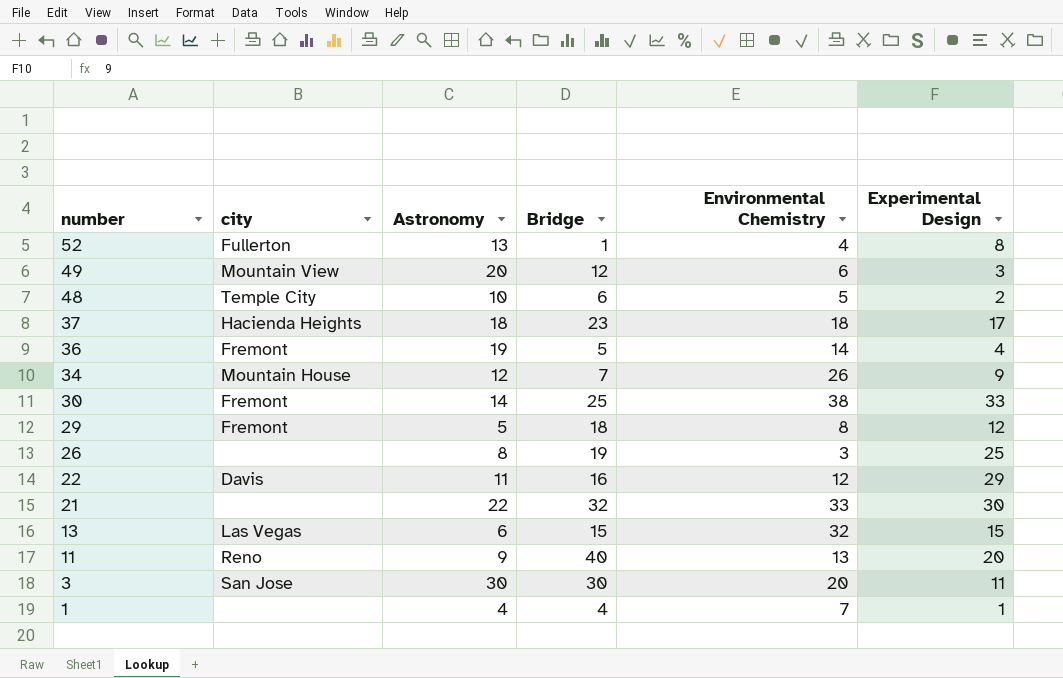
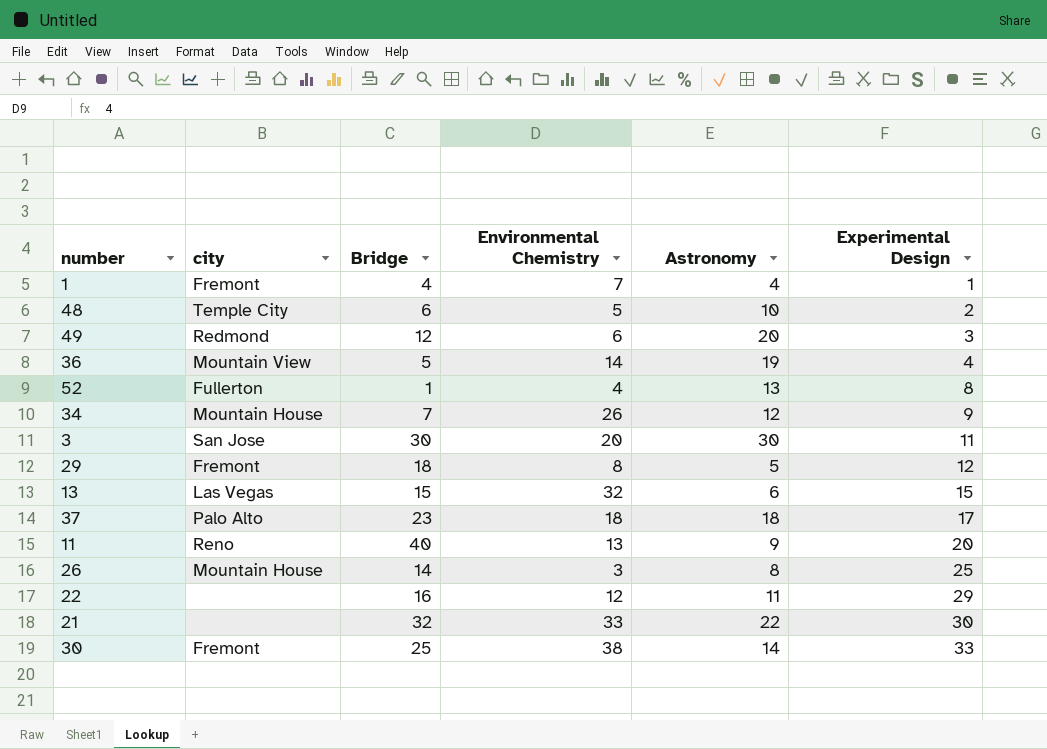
row order: number descending -> Experimental Design ascending
column Astronomy | position: 3 -> 5
1 | city: none -> Fremont
49 | city: Mountain View -> Redmond
36 | city: Fremont -> Mountain View
37 | city: Hacienda Heights -> Palo Alto
26 | city: none -> Mountain House
26 | Bridge: 19 -> 14
22 | city: Davis -> none

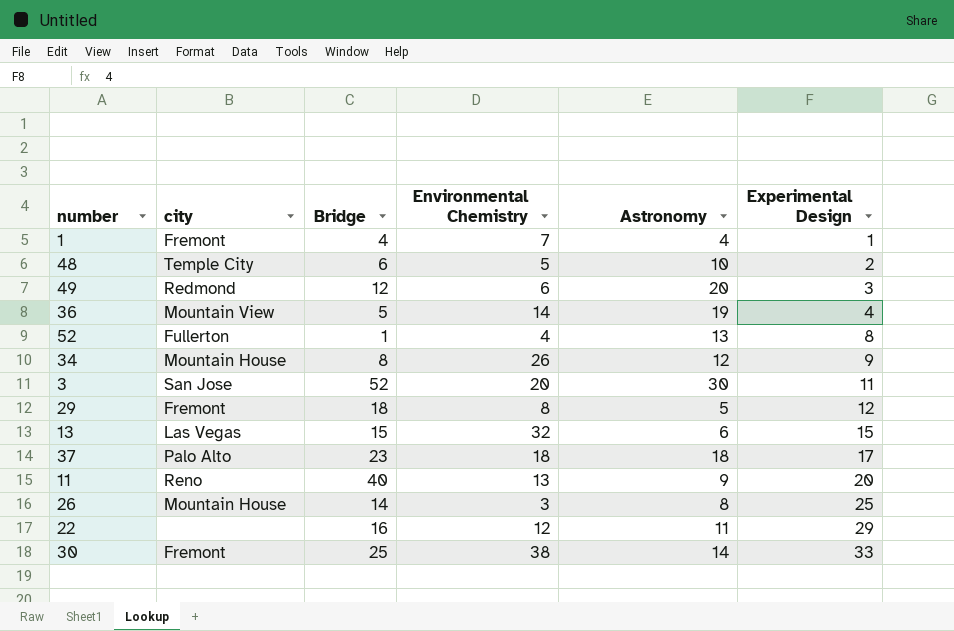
row 21: none | 32 | 33 | 22 | 30 -> none
34 | Bridge: 7 -> 8
3 | Bridge: 30 -> 52

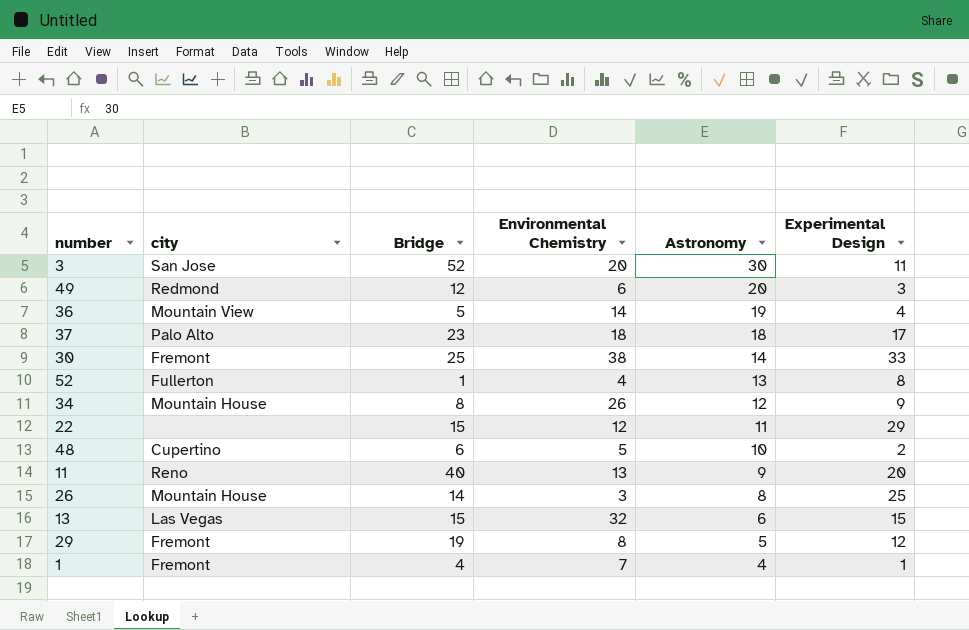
row order: Experimental Design ascending -> Astronomy descending
22 | Bridge: 16 -> 15
48 | city: Temple City -> Cupertino
29 | Bridge: 18 -> 19

